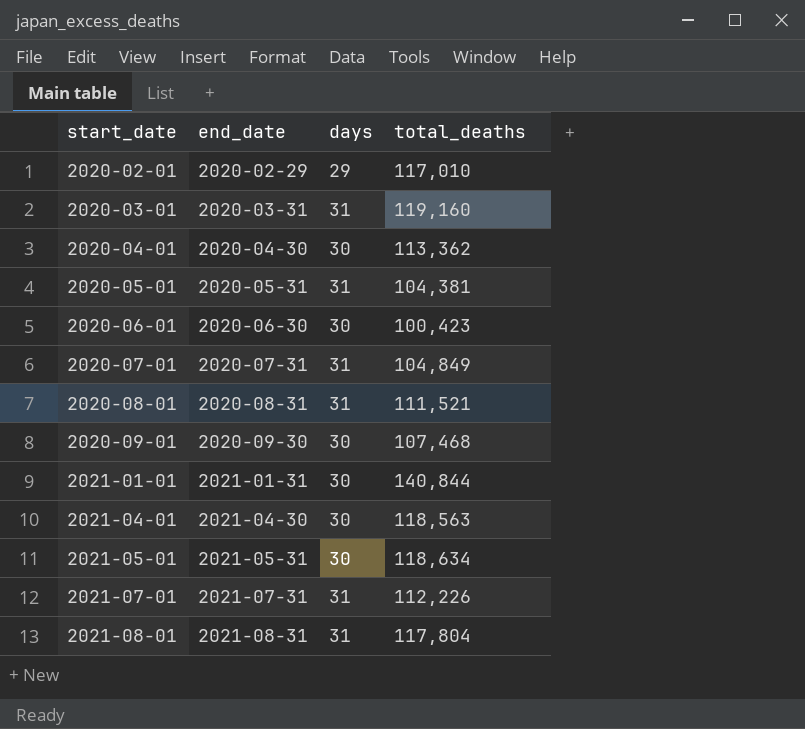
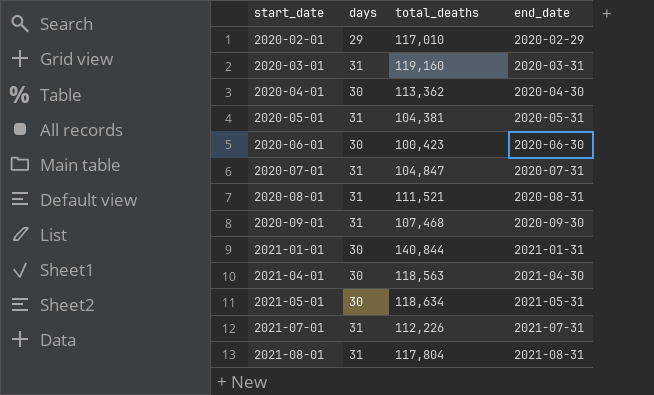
column end_date | position: 2 -> 4
2020-07-01 | total_deaths: 104,849 -> 104,847
2020-09-01 | days: 30 -> 31

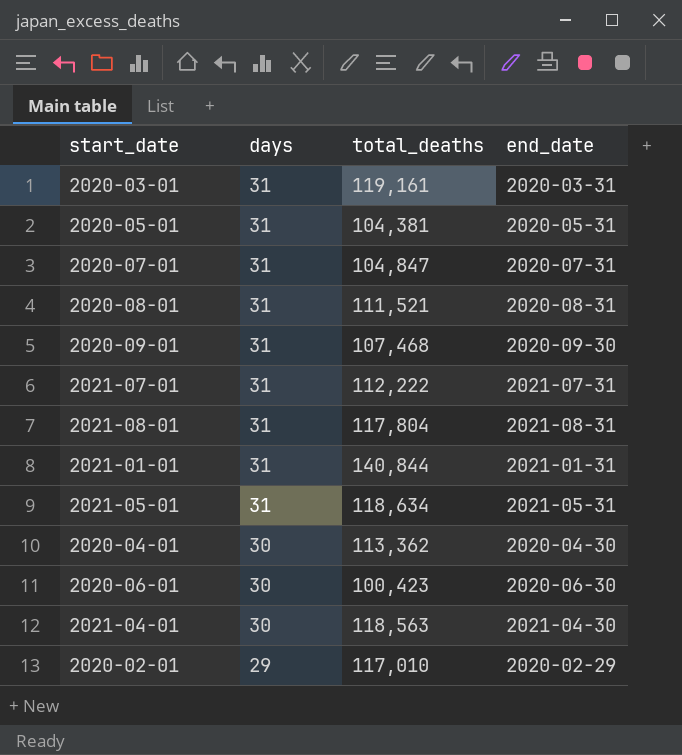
row order: start_date ascending -> days descending
2020-03-01 | total_deaths: 119,160 -> 119,161
2021-07-01 | total_deaths: 112,226 -> 112,222
2021-01-01 | days: 30 -> 31
2021-05-01 | days: 30 -> 31

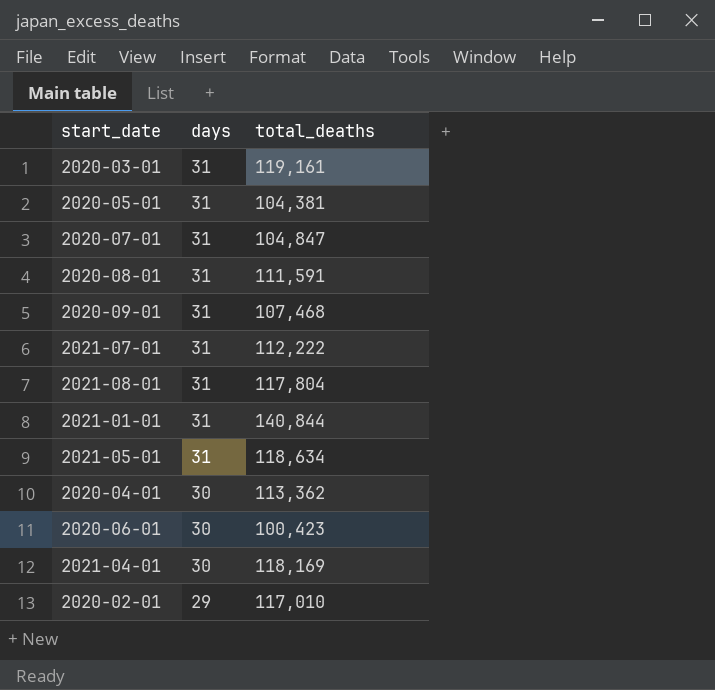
column end_date | position: 4 -> none
2020-08-01 | total_deaths: 111,521 -> 111,591
2021-04-01 | total_deaths: 118,563 -> 118,169

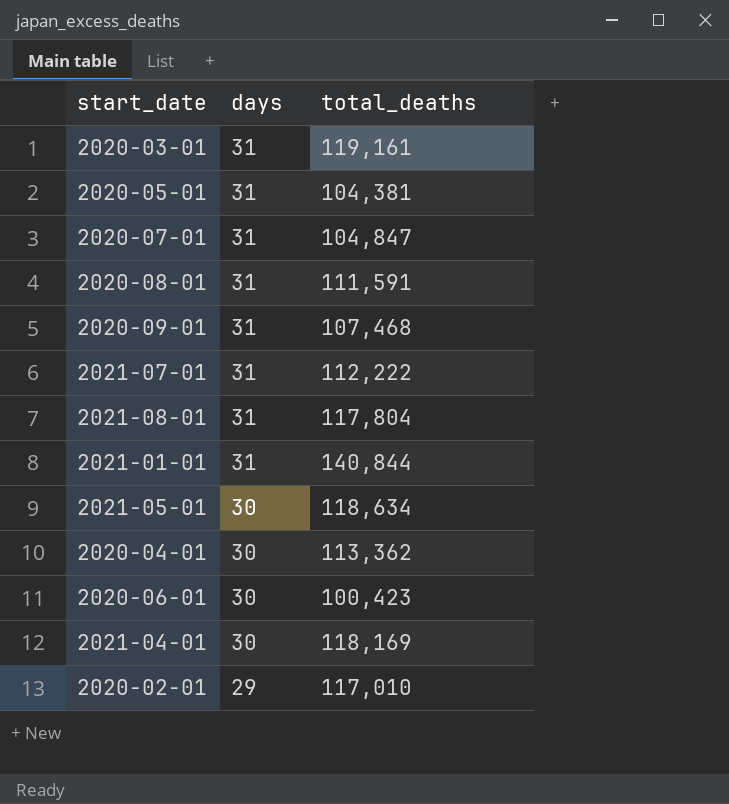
2021-05-01 | days: 31 -> 30

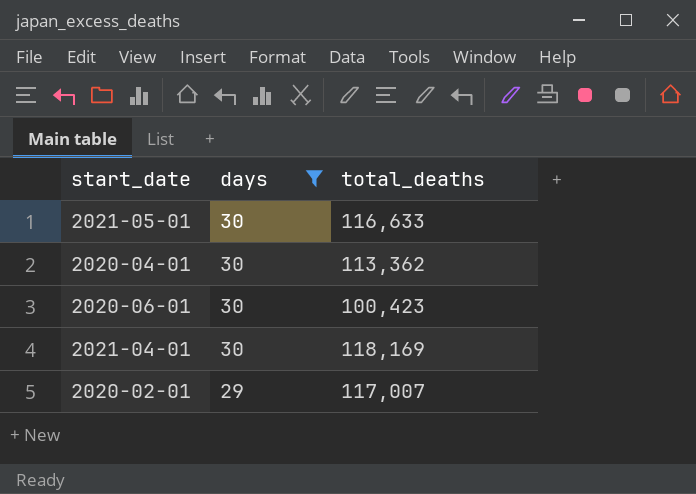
filter: none -> days != 31
2021-05-01 | total_deaths: 118,634 -> 116,633
2020-02-01 | total_deaths: 117,010 -> 117,007

